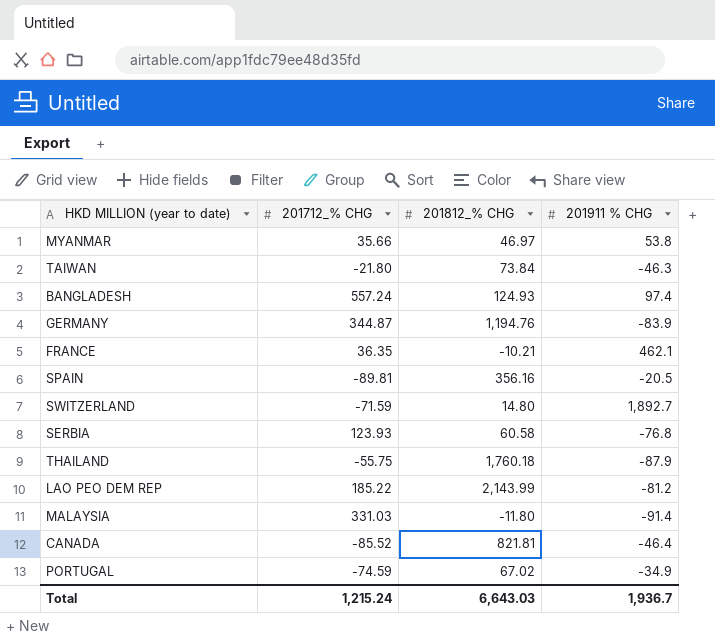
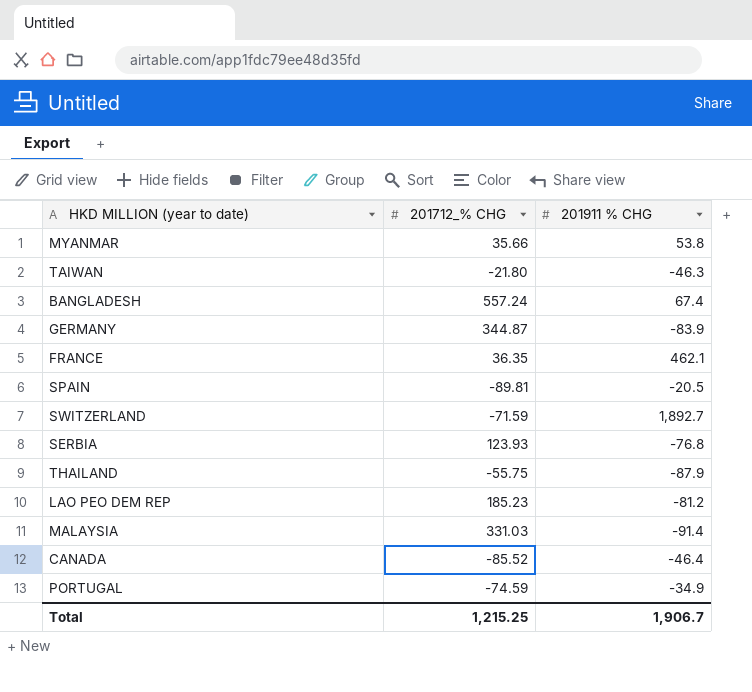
column 201812_% CHG | position: 3 -> none
BANGLADESH | 201911 % CHG: 97.4 -> 67.4
LAO PEO DEM REP | 201712_% CHG: 185.22 -> 185.23
Total | 201712_% CHG: 1,215.24 -> 1,215.25
Total | 201911 % CHG: 1,936.7 -> 1,906.7

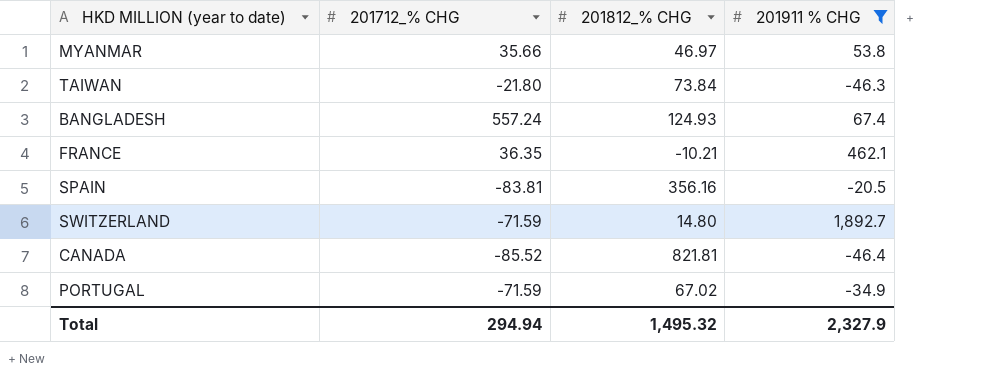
filter: none -> 201911 % CHG >= -46.4
column 201812_% CHG | position: none -> 3
SPAIN | 201712_% CHG: -89.81 -> -83.81
PORTUGAL | 201712_% CHG: -74.59 -> -71.59
Total | 201712_% CHG: 1,215.25 -> 294.94
Total | 201911 % CHG: 1,906.7 -> 2,327.9

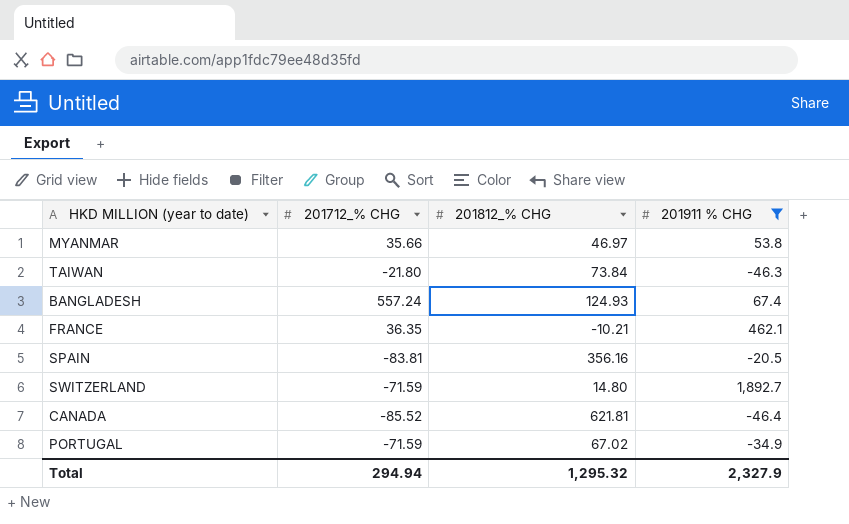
CANADA | 201812_% CHG: 821.81 -> 621.81
Total | 201812_% CHG: 1,495.32 -> 1,295.32

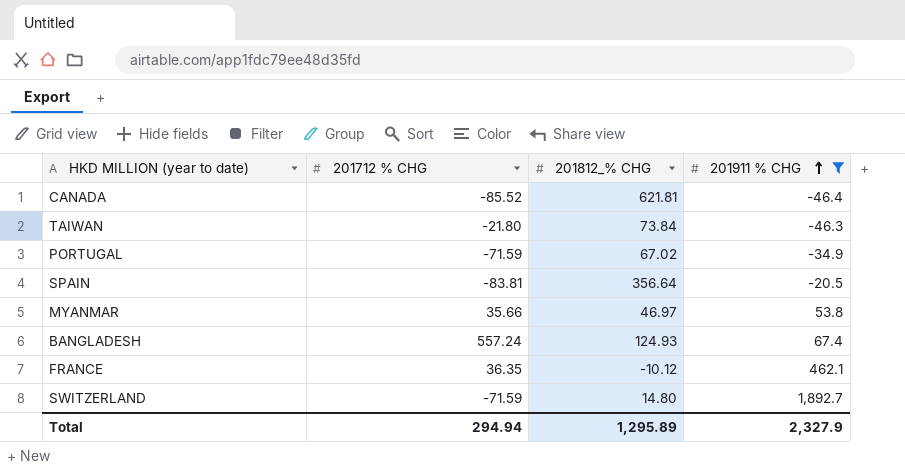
row order: none -> 201911 % CHG ascending
column name: 201712_% CHG -> 201712 % CHG
SPAIN | 201812_% CHG: 356.16 -> 356.64
FRANCE | 201812_% CHG: -10.21 -> -10.12
Total | 201812_% CHG: 1,295.32 -> 1,295.89

